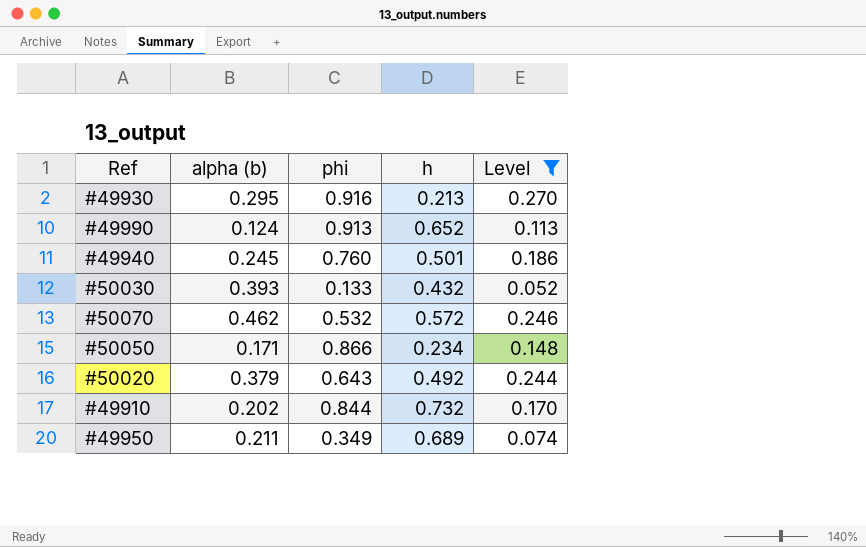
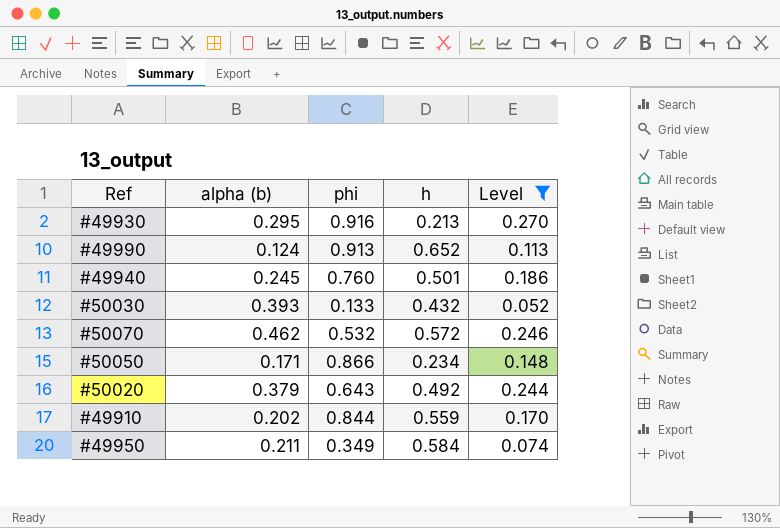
#49910 | h: 0.732 -> 0.559
#49950 | h: 0.689 -> 0.584

